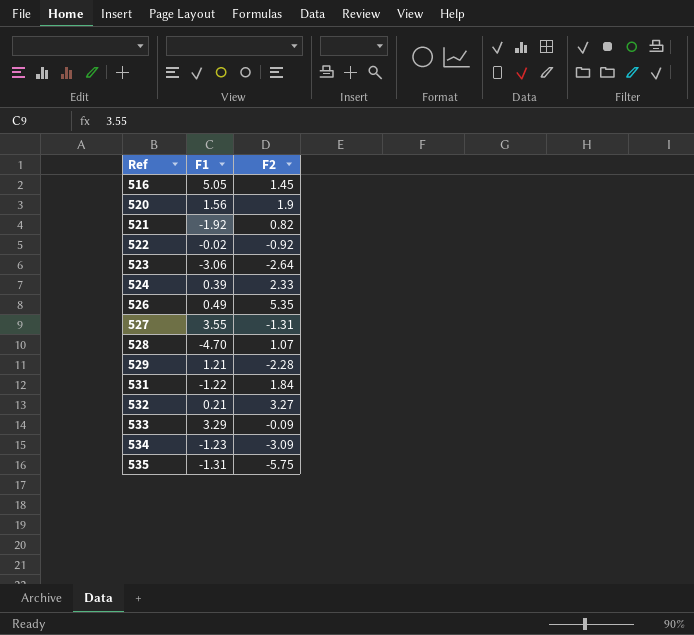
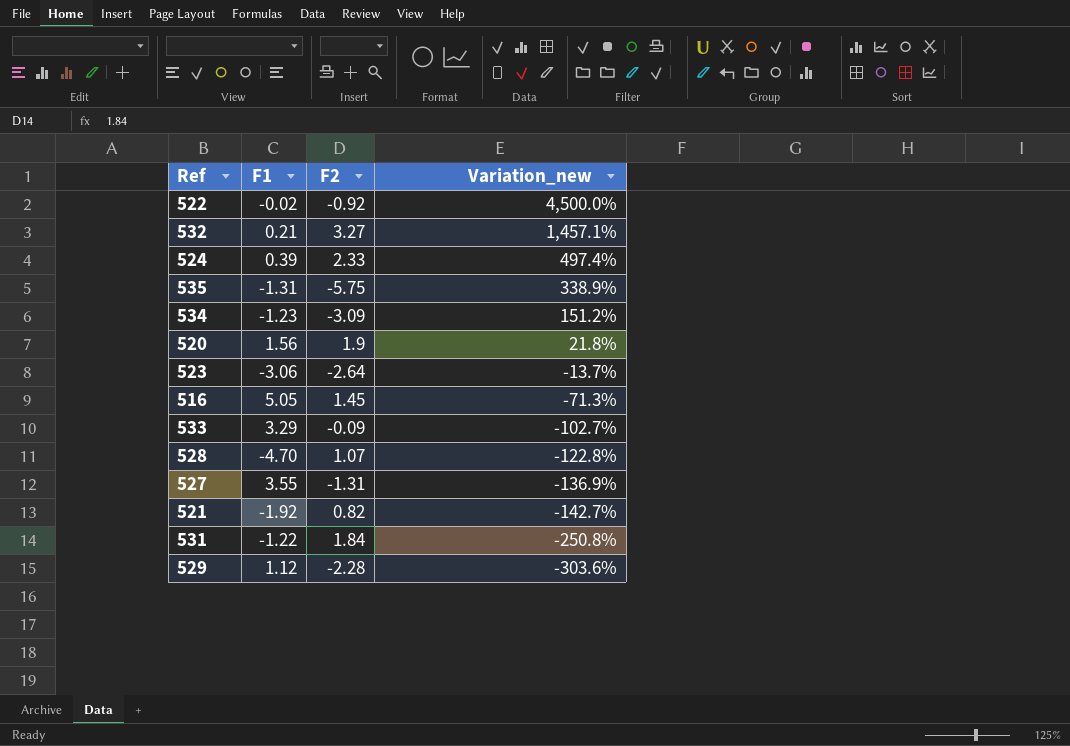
row order: Ref ascending -> Variation_new descending
column Variation_new | formula: none -> ([F2] - [F1]) / [F1]
row 526: 0.49 | 5.35 -> none
529 | F1: 1.21 -> 1.12

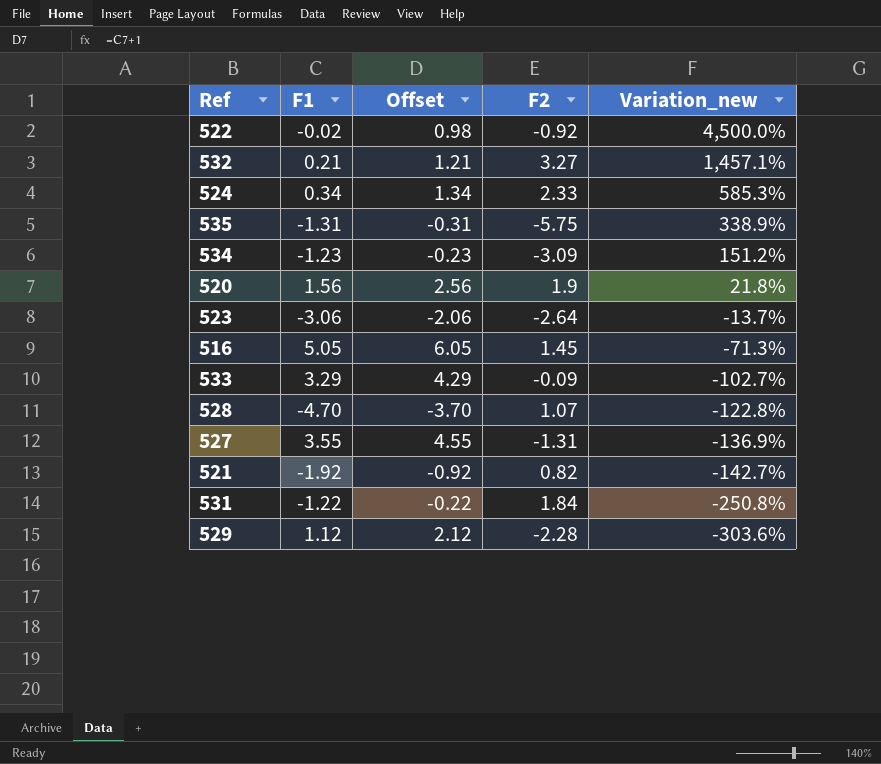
column Offset | formula: none -> [F1] + 1
524 | F1: 0.39 -> 0.34
524 | Variation_new: 497.4% -> 585.3%

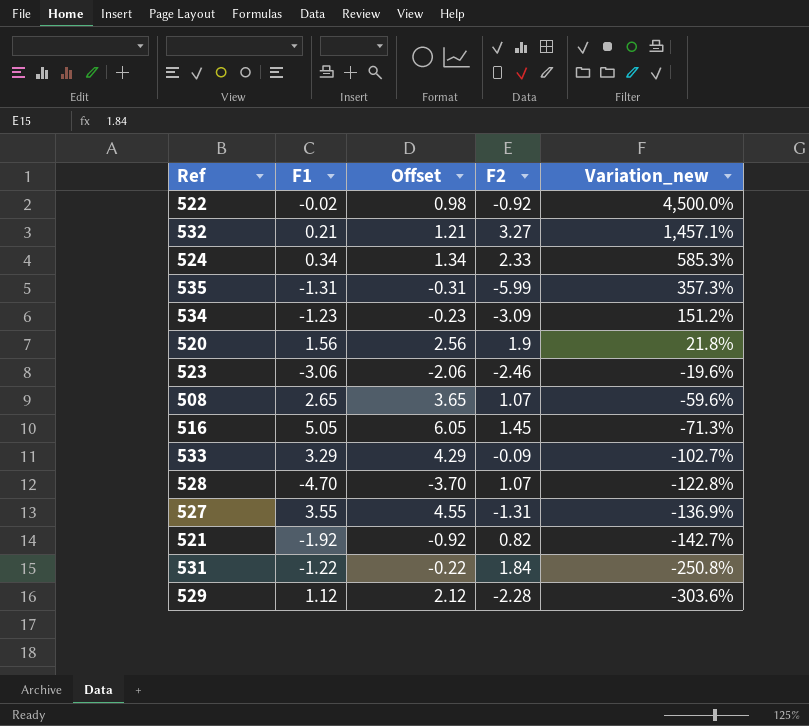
535 | F2: -5.75 -> -5.99
535 | Variation_new: 338.9% -> 357.3%
523 | F2: -2.64 -> -2.46
523 | Variation_new: -13.7% -> -19.6%
row 508: none -> 2.65 | 3.65 | 1.07 | -59.6%

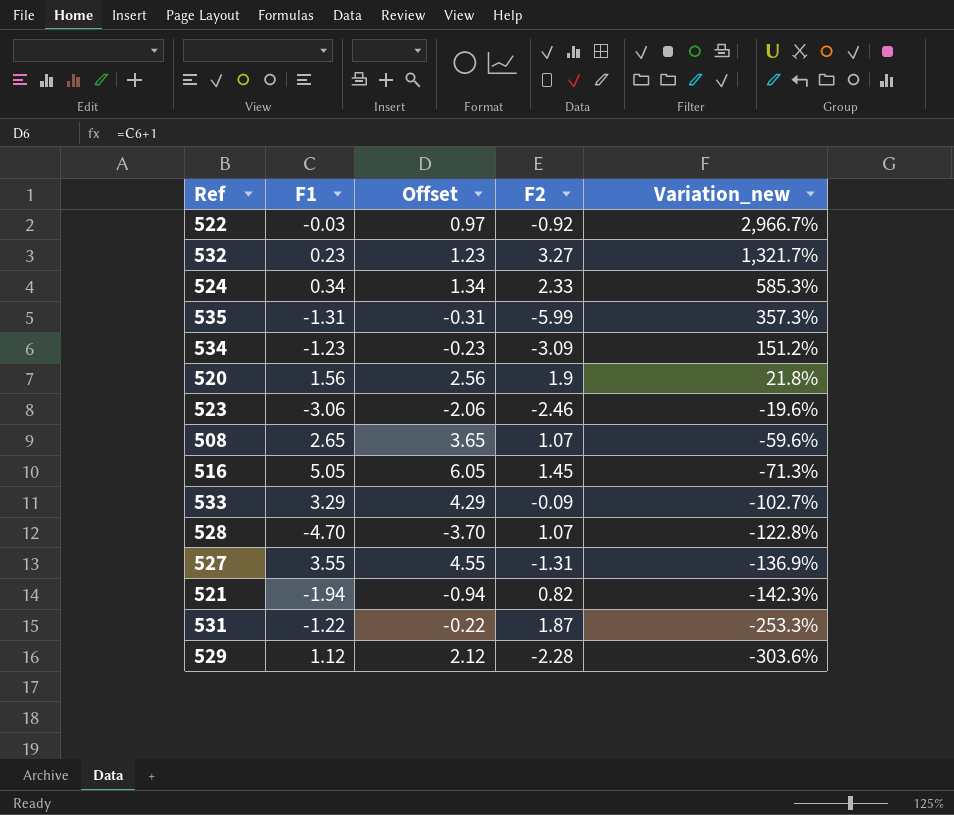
522 | F1: -0.02 -> -0.03
522 | Offset: 0.98 -> 0.97
522 | Variation_new: 4,500.0% -> 2,966.7%
532 | F1: 0.21 -> 0.23
532 | Offset: 1.21 -> 1.23
532 | Variation_new: 1,457.1% -> 1,321.7%
521 | F1: -1.92 -> -1.94
521 | Offset: -0.92 -> -0.94
521 | Variation_new: -142.7% -> -142.3%
531 | F2: 1.84 -> 1.87
531 | Variation_new: -250.8% -> -253.3%

